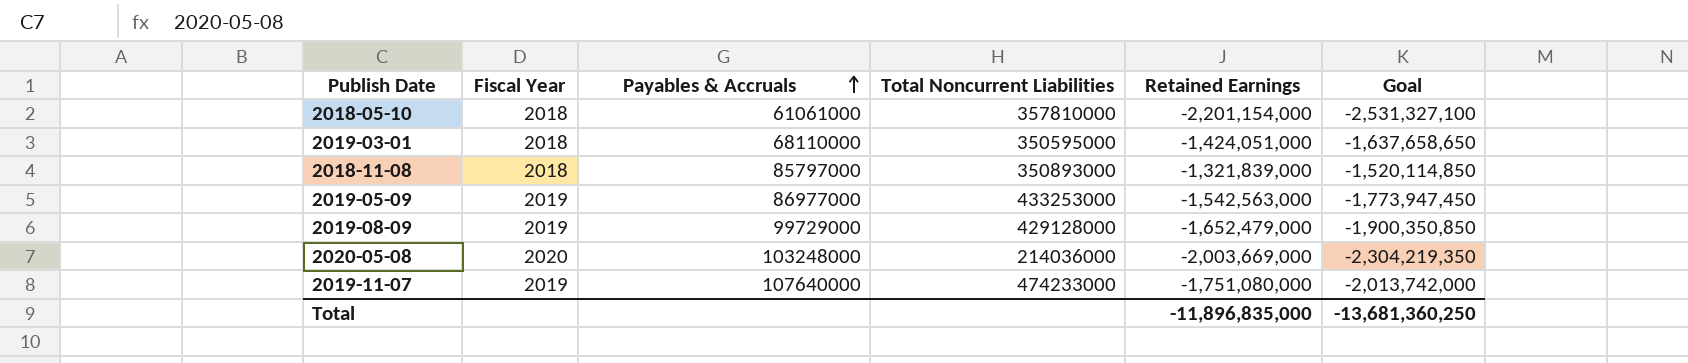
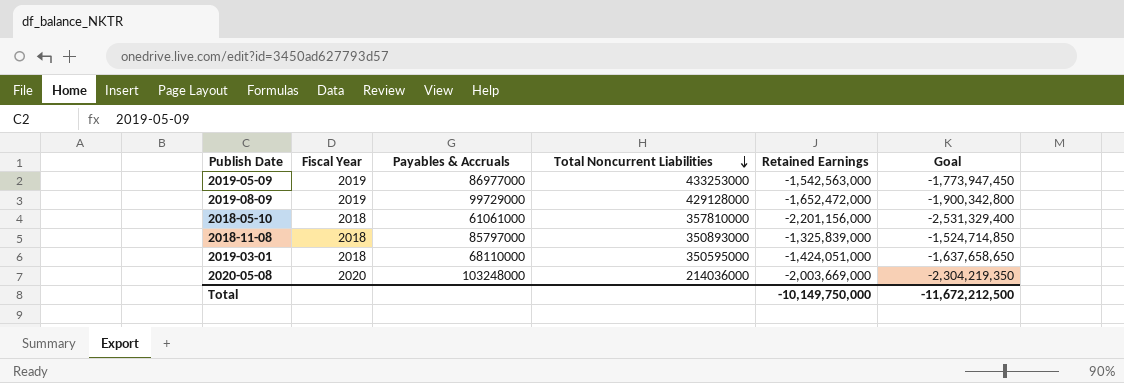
row order: Payables & Accruals ascending -> Total Noncurrent Liabilities descending
row 2019-11-07: 2019 | 107640000 | 474233000 | -1,751,080,000 | -2,013,742,000 -> none
2019-08-09 | Retained Earnings: -1,652,479,000 -> -1,652,472,000
2019-08-09 | Goal: -1,900,350,850 -> -1,900,342,800
2018-05-10 | Retained Earnings: -2,201,154,000 -> -2,201,156,000
2018-05-10 | Goal: -2,531,327,100 -> -2,531,329,400
2018-11-08 | Retained Earnings: -1,321,839,000 -> -1,325,839,000
2018-11-08 | Goal: -1,520,114,850 -> -1,524,714,850
Total | Retained Earnings: -11,896,835,000 -> -10,149,750,000
Total | Goal: -13,681,360,250 -> -11,672,212,500

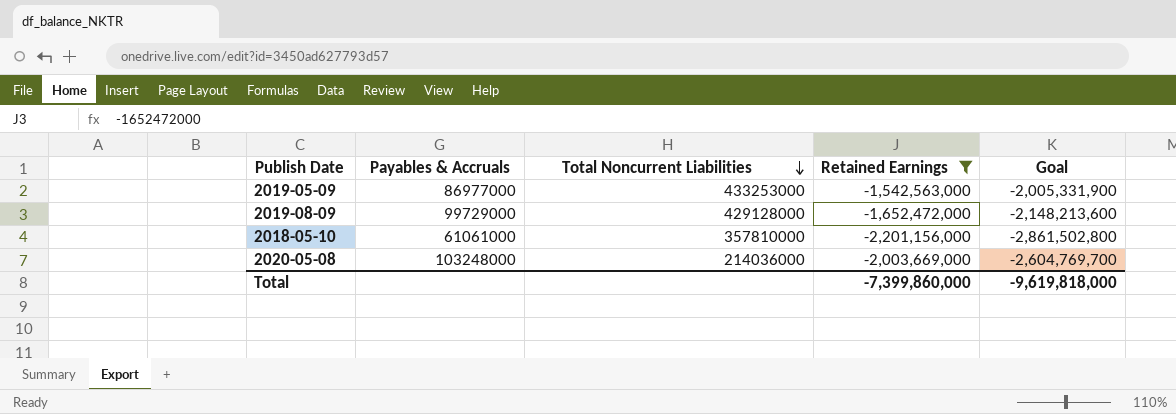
filter: none -> Retained Earnings <= -1,542,563,000
column Fiscal Year | position: 2 -> none
column Goal | formula: [Retained Earnings] * 1.15 -> [Retained Earnings] * 1.3
Total | Retained Earnings: -10,149,750,000 -> -7,399,860,000
Total | Goal: -11,672,212,500 -> -9,619,818,000

